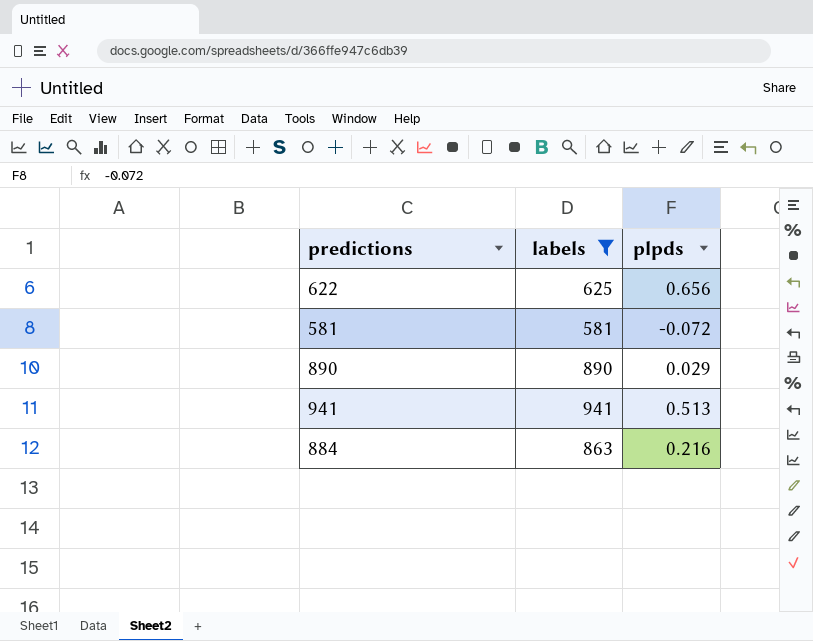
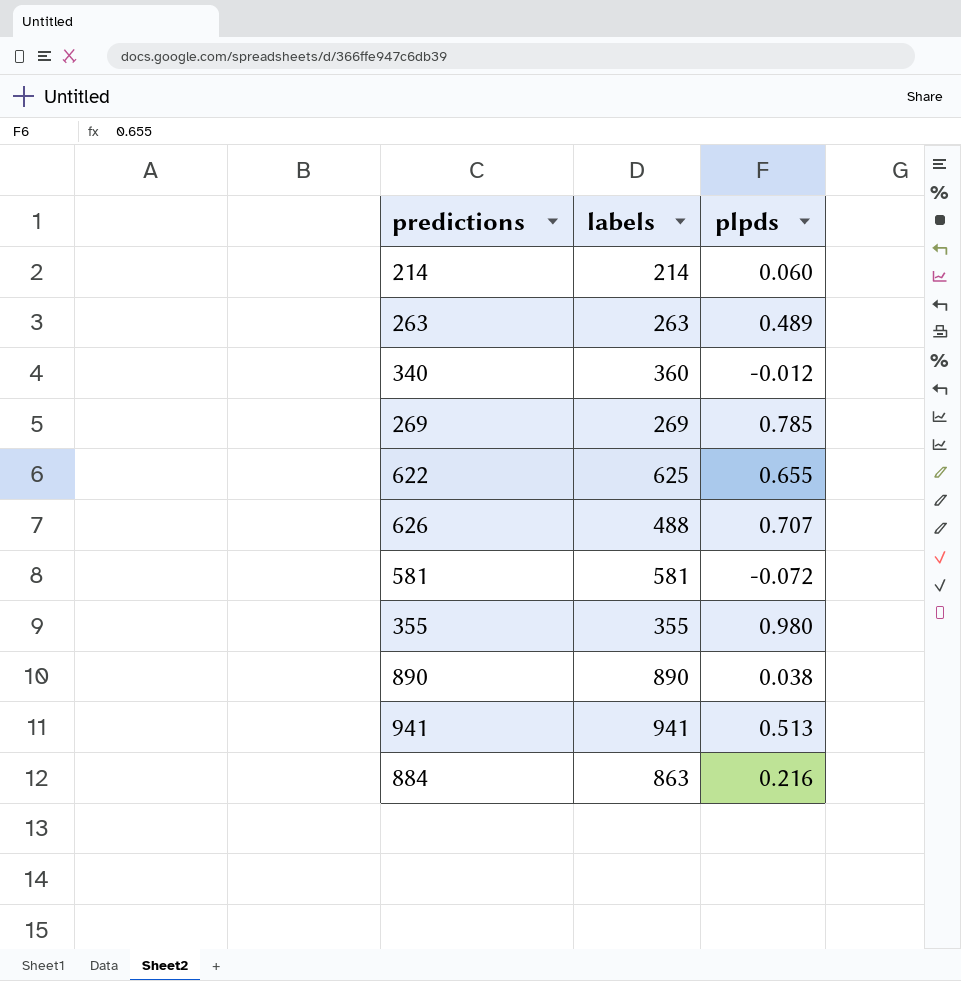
filter: labels >= 581 -> none
622 | plpds: 0.656 -> 0.655
890 | plpds: 0.029 -> 0.038

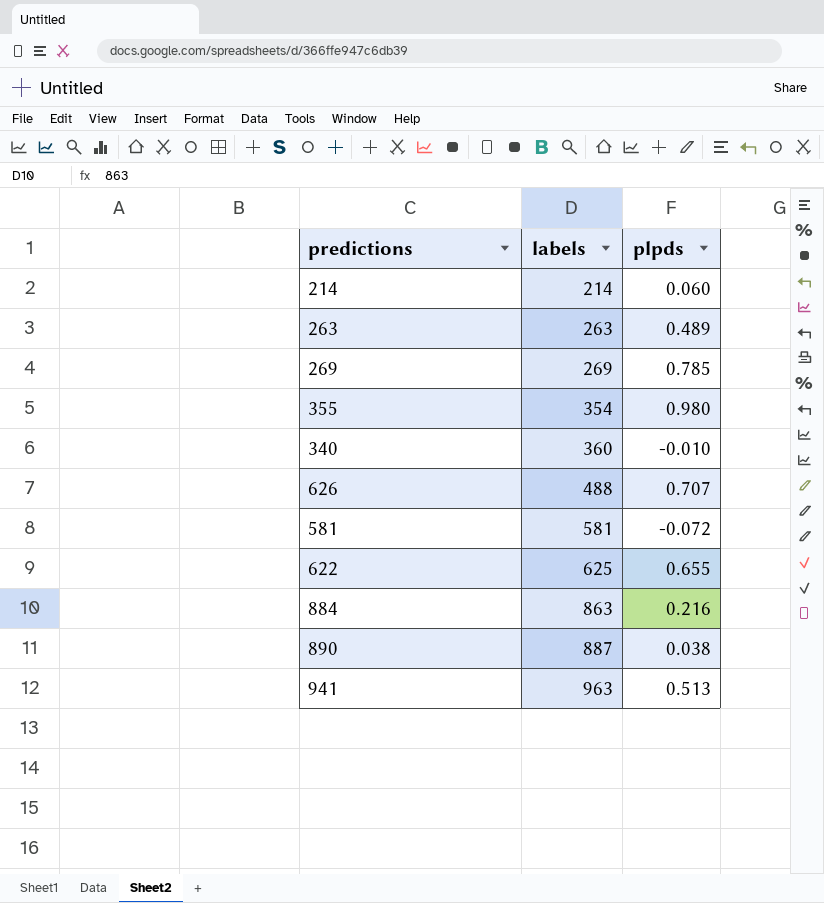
row order: none -> labels ascending
355 | labels: 355 -> 354
340 | plpds: -0.012 -> -0.010
890 | labels: 890 -> 887
941 | labels: 941 -> 963

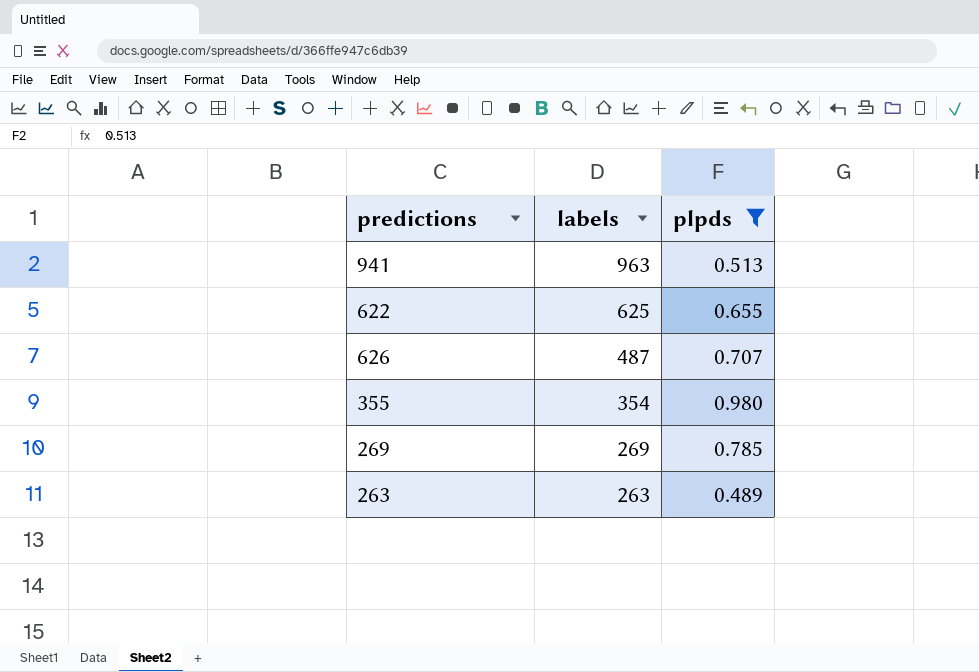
filter: none -> plpds >= 0.489
row order: labels ascending -> labels descending
626 | labels: 488 -> 487

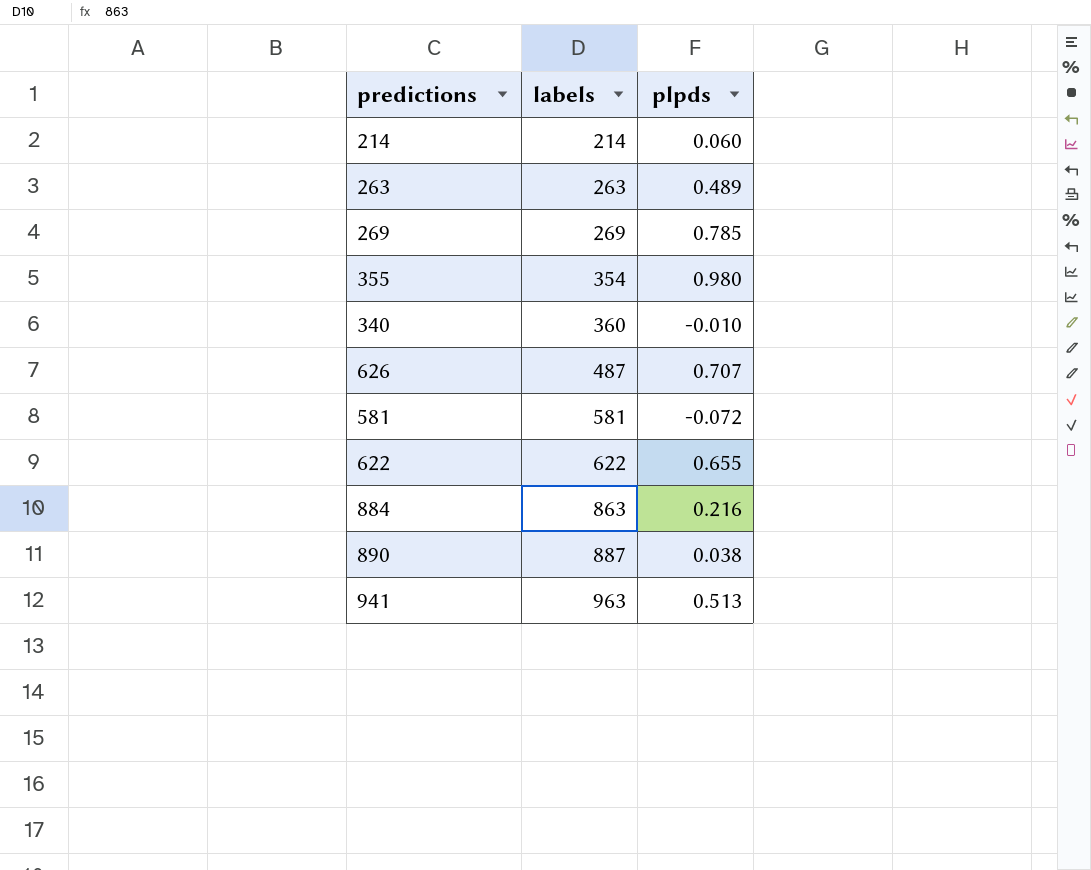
filter: plpds >= 0.489 -> none
row order: labels descending -> labels ascending
622 | labels: 625 -> 622

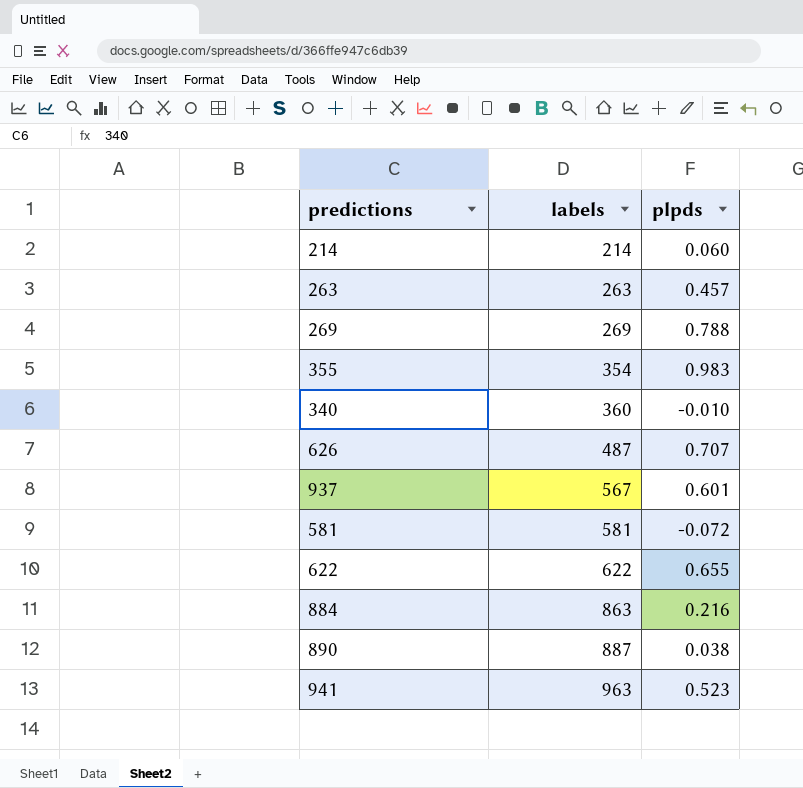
263 | plpds: 0.489 -> 0.457
269 | plpds: 0.785 -> 0.788
355 | plpds: 0.980 -> 0.983
row 937: none -> 567 | 0.601
941 | plpds: 0.513 -> 0.523

